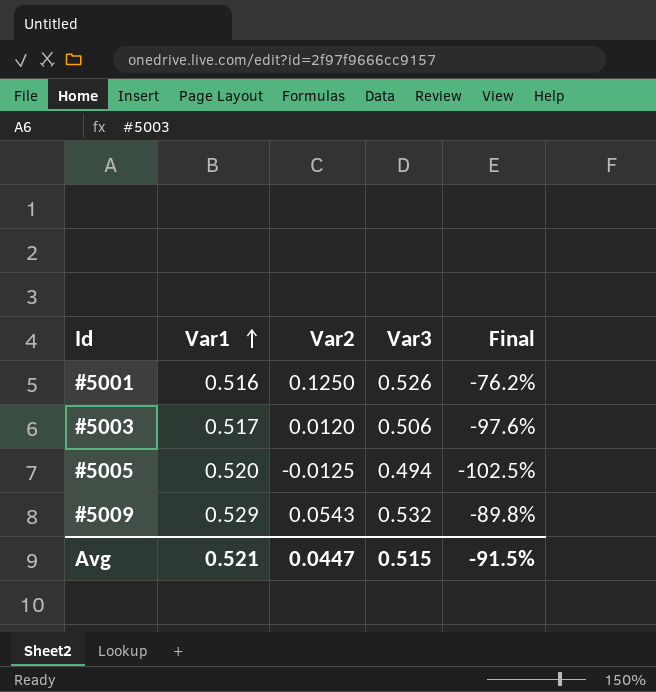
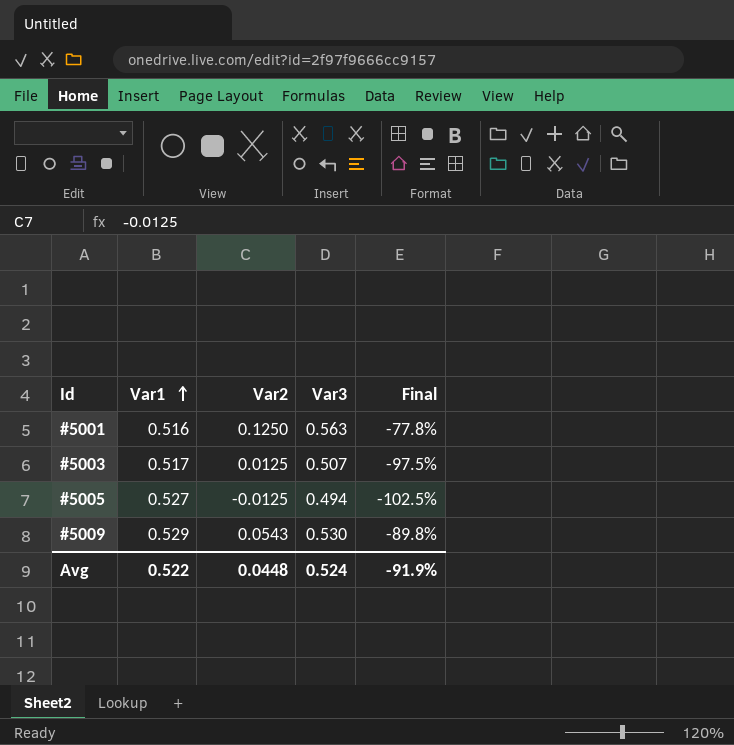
#5001 | Var3: 0.526 -> 0.563
#5001 | Final: -76.2% -> -77.8%
#5003 | Var2: 0.0120 -> 0.0125
#5003 | Var3: 0.506 -> 0.507
#5003 | Final: -97.6% -> -97.5%
#5005 | Var1: 0.520 -> 0.527
#5009 | Var3: 0.532 -> 0.530
Avg | Var1: 0.521 -> 0.522
Avg | Var2: 0.0447 -> 0.0448
Avg | Var3: 0.515 -> 0.524
Avg | Final: -91.5% -> -91.9%

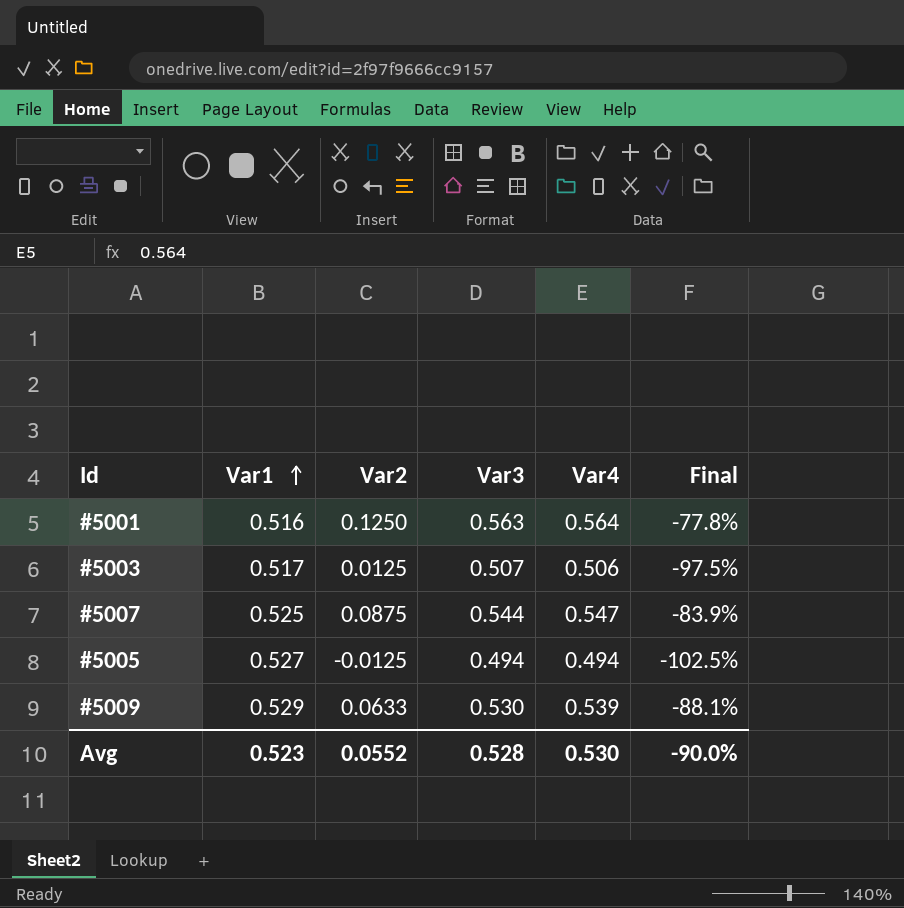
column Var4 | position: none -> 5
row #5007: none -> 0.525 | 0.0875 | 0.544 | 0.547 | -83.9%
#5009 | Var2: 0.0543 -> 0.0633
#5009 | Final: -89.8% -> -88.1%
Avg | Var1: 0.522 -> 0.523
Avg | Var2: 0.0448 -> 0.0552
Avg | Var3: 0.524 -> 0.528
Avg | Final: -91.9% -> -90.0%

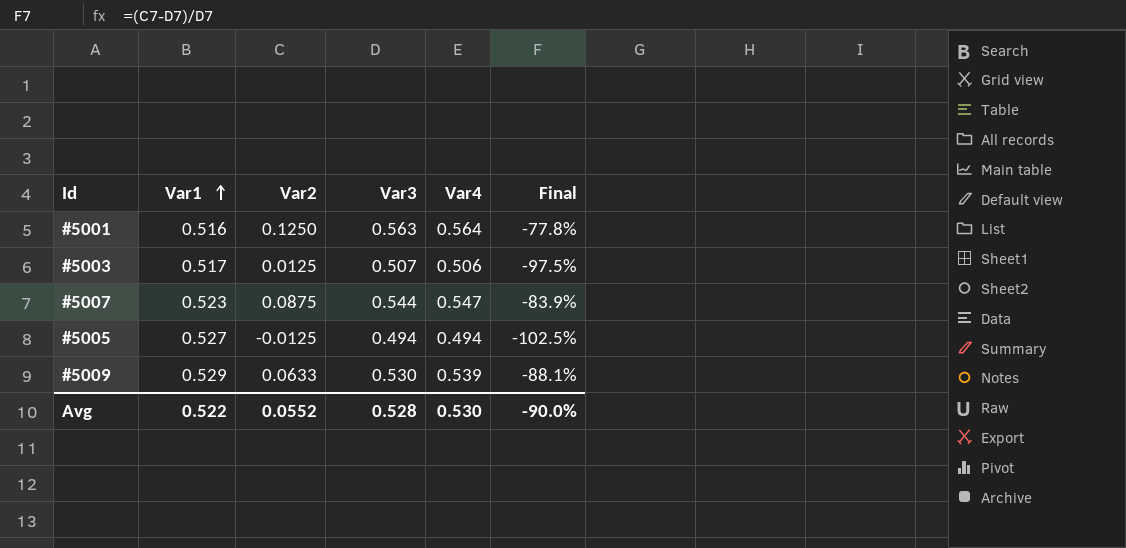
#5007 | Var1: 0.525 -> 0.523
Avg | Var1: 0.523 -> 0.522

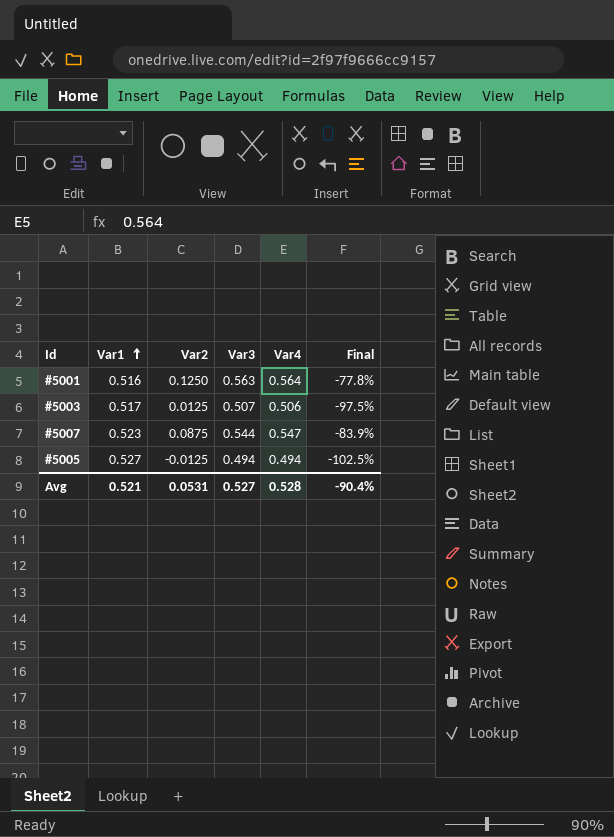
row #5009: 0.529 | 0.0633 | 0.530 | 0.539 | -88.1% -> none
Avg | Var1: 0.522 -> 0.521
Avg | Var2: 0.0552 -> 0.0531
Avg | Var3: 0.528 -> 0.527
Avg | Var4: 0.530 -> 0.528
Avg | Final: -90.0% -> -90.4%

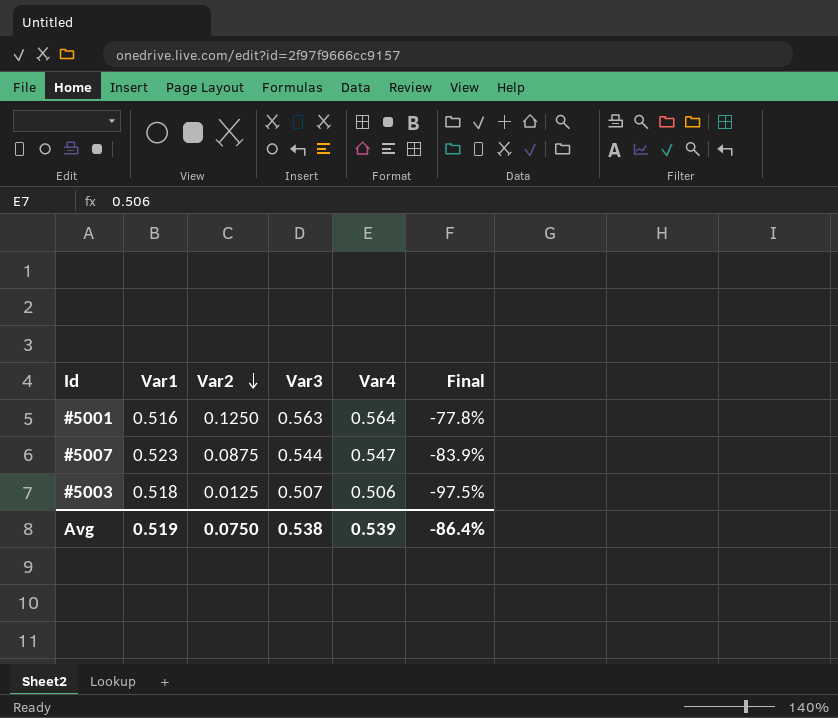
row order: Var1 ascending -> Var2 descending
row #5005: 0.527 | -0.0125 | 0.494 | 0.494 | -102.5% -> none
#5003 | Var1: 0.517 -> 0.518
Avg | Var1: 0.521 -> 0.519
Avg | Var2: 0.0531 -> 0.0750
Avg | Var3: 0.527 -> 0.538
Avg | Var4: 0.528 -> 0.539
Avg | Final: -90.4% -> -86.4%

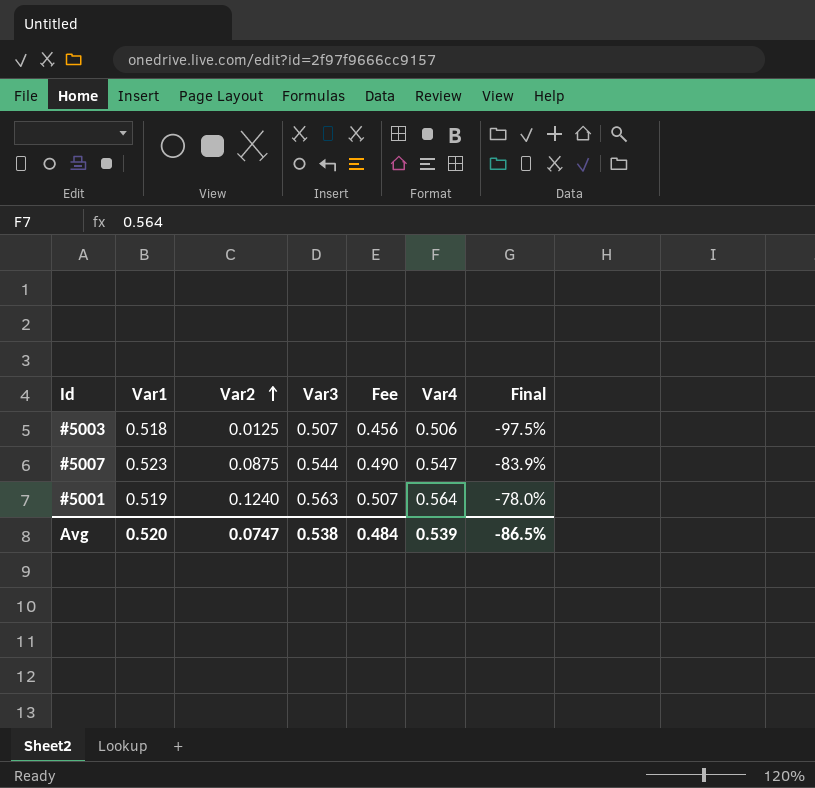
row order: Var2 descending -> Var2 ascending
column Fee | formula: none -> [Var3] * 0.9
#5001 | Var1: 0.516 -> 0.519
#5001 | Var2: 0.1250 -> 0.1240
#5001 | Final: -77.8% -> -78.0%
Avg | Var1: 0.519 -> 0.520
Avg | Var2: 0.0750 -> 0.0747
Avg | Final: -86.4% -> -86.5%

